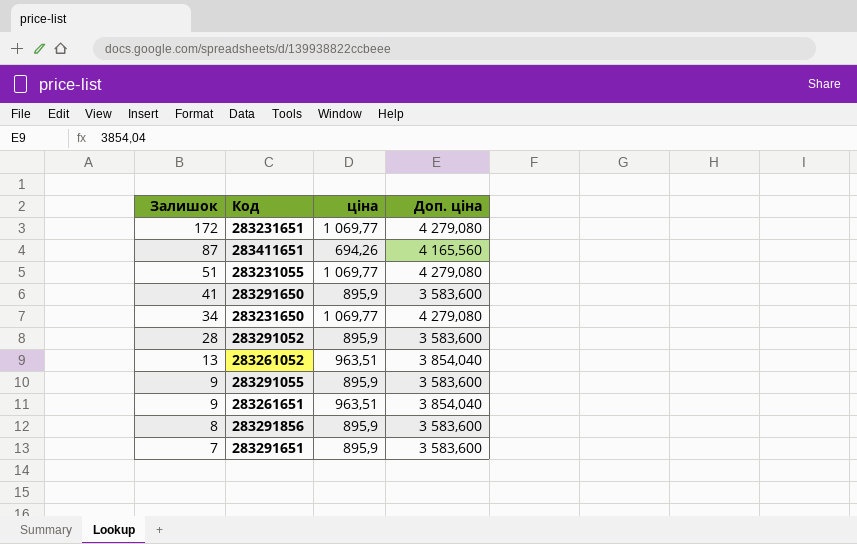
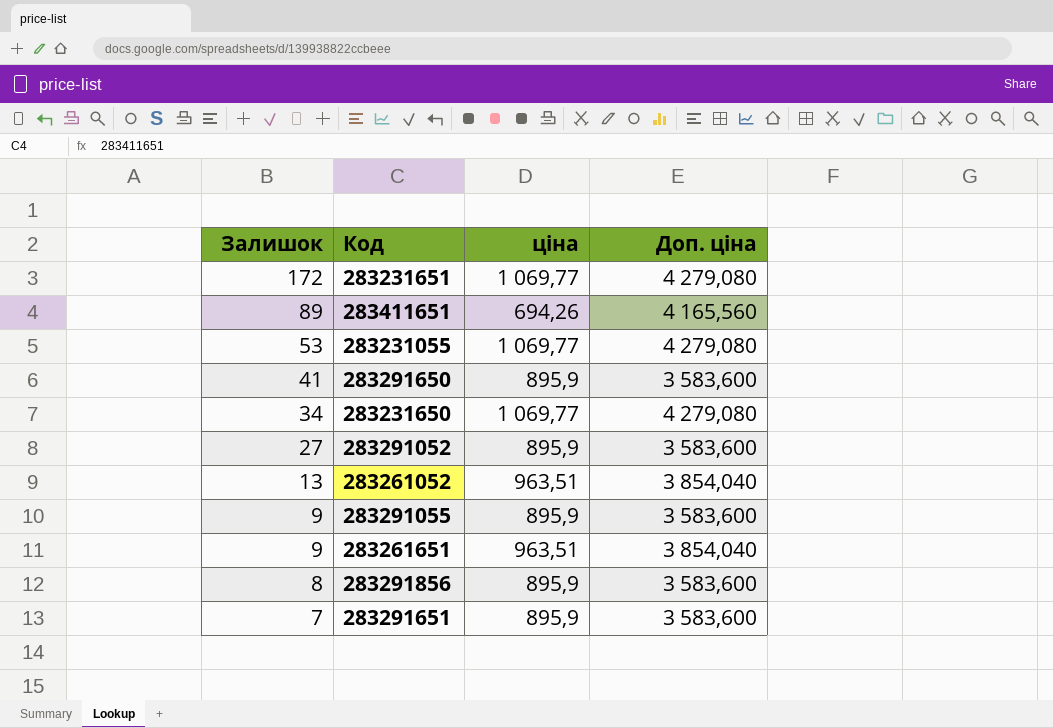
283411651 | Залишок: 87 -> 89
283231055 | Залишок: 51 -> 53
283291052 | Залишок: 28 -> 27

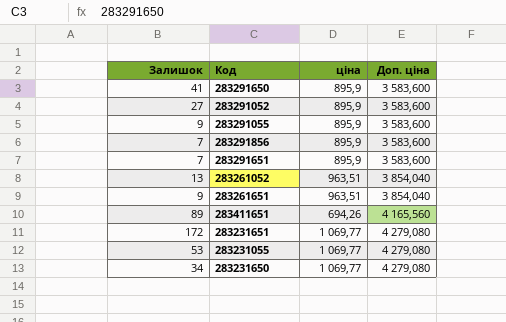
row order: Залишок descending -> Доп. ціна ascending
283291856 | Залишок: 8 -> 7

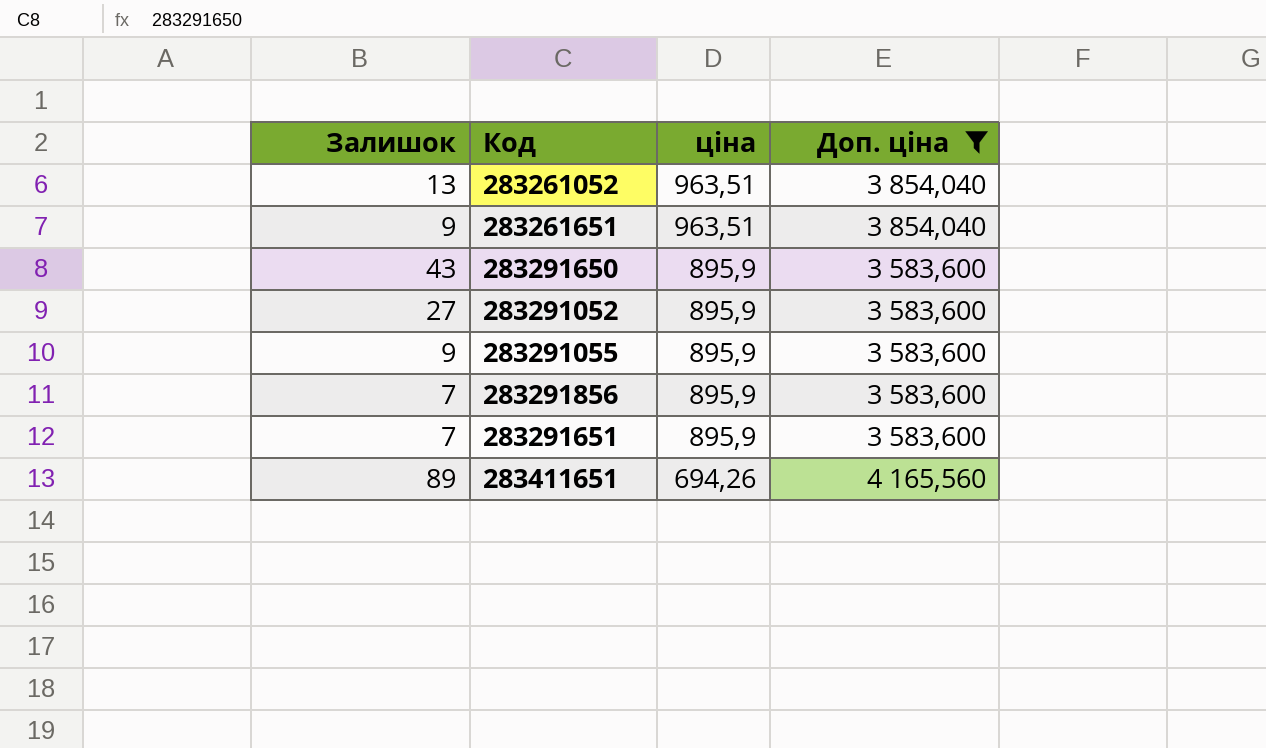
filter: none -> Доп. ціна != 4 279,080
row order: Доп. ціна ascending -> ціна descending
283291650 | Залишок: 41 -> 43

